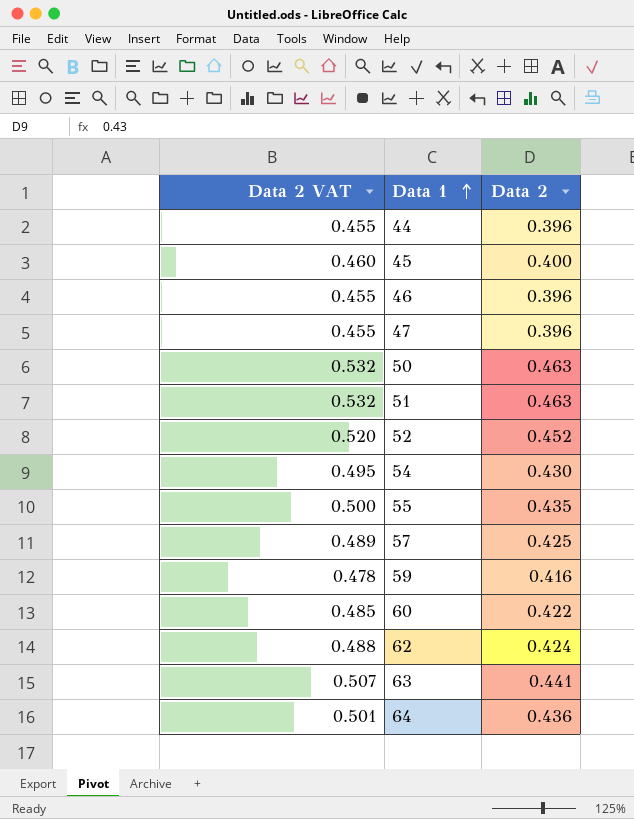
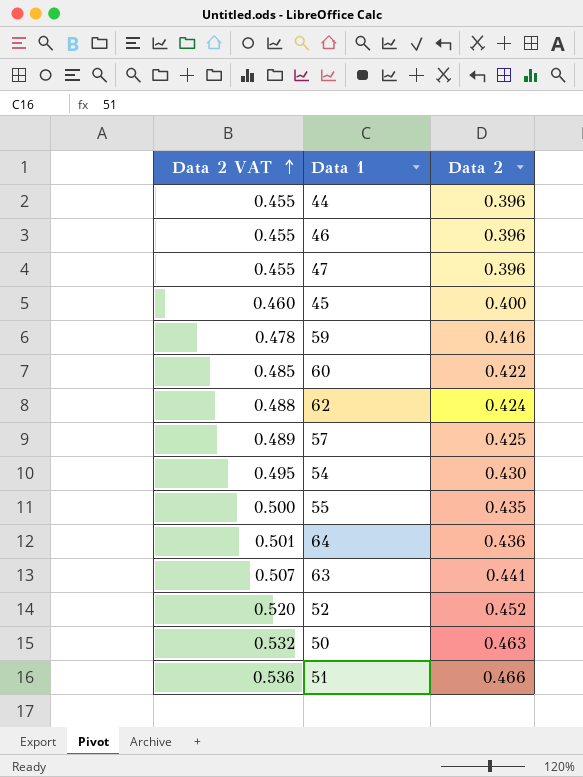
row order: Data 1 ascending -> Data 2 VAT ascending
51 | Data 2 VAT: 0.532 -> 0.536
51 | Data 2: 0.463 -> 0.466

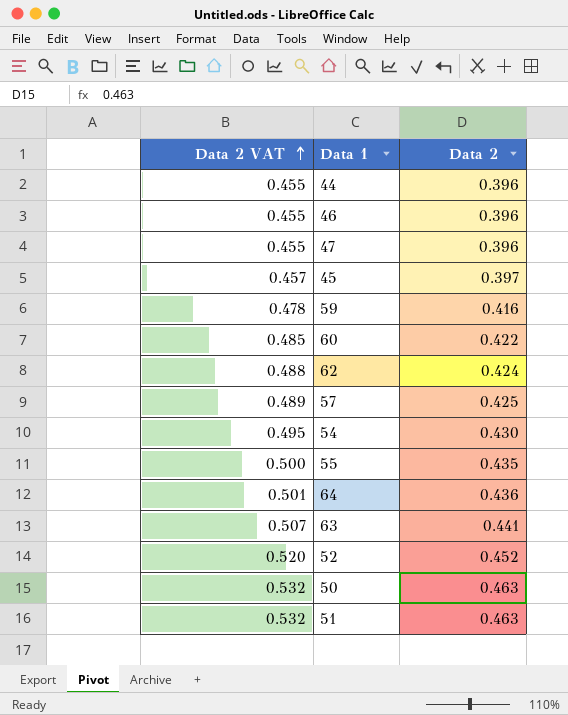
45 | Data 2 VAT: 0.460 -> 0.457
45 | Data 2: 0.400 -> 0.397
51 | Data 2 VAT: 0.536 -> 0.532
51 | Data 2: 0.466 -> 0.463

